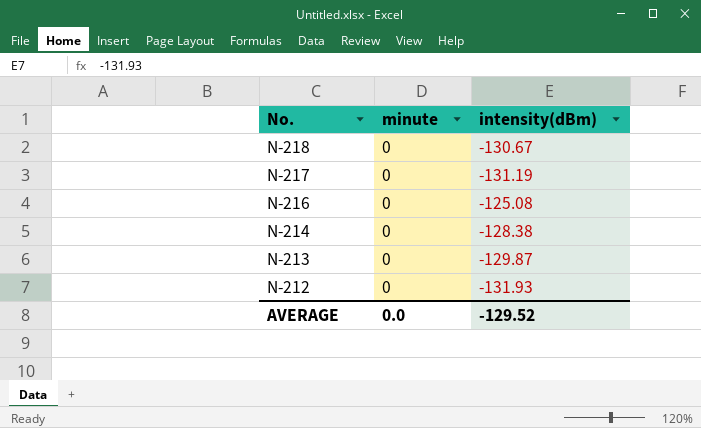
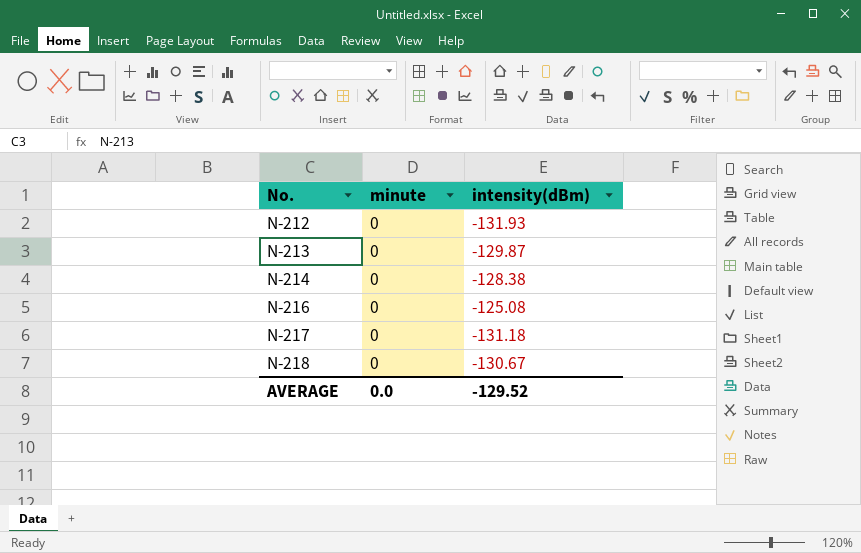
row order: No. descending -> No. ascending
N-217 | intensity(dBm): -131.19 -> -131.18

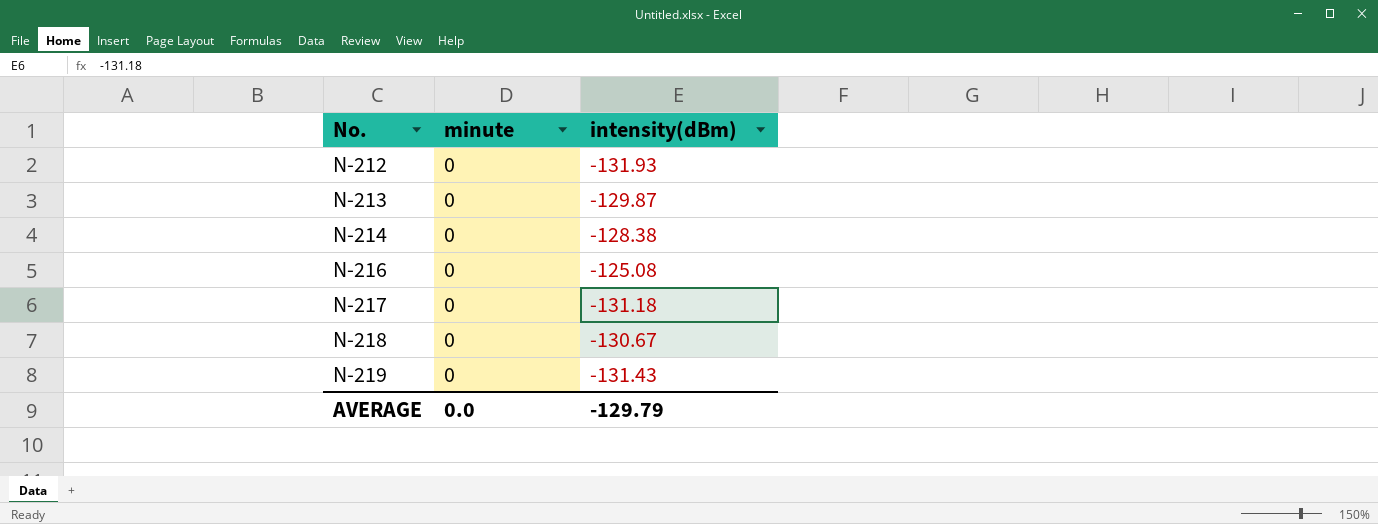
row N-219: none -> 0 | -131.43
AVERAGE | intensity(dBm): -129.52 -> -129.79

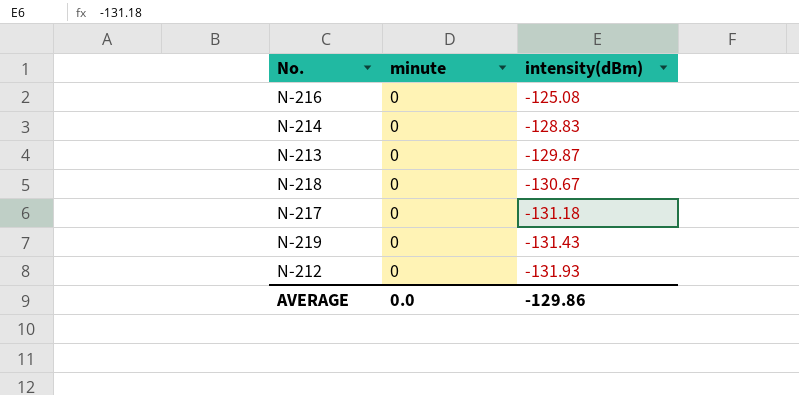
row order: No. ascending -> intensity(dBm) descending
N-214 | intensity(dBm): -128.38 -> -128.83
AVERAGE | intensity(dBm): -129.79 -> -129.86

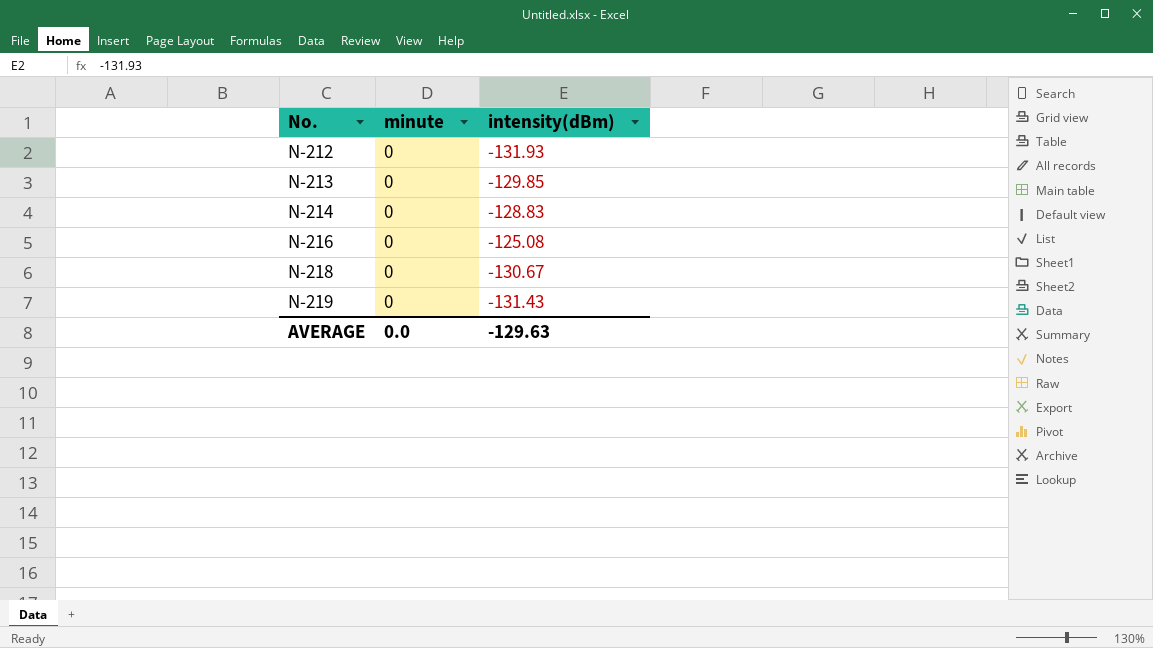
row order: intensity(dBm) descending -> No. ascending
row N-217: 0 | -131.18 -> none
N-213 | intensity(dBm): -129.87 -> -129.85
AVERAGE | intensity(dBm): -129.86 -> -129.63

